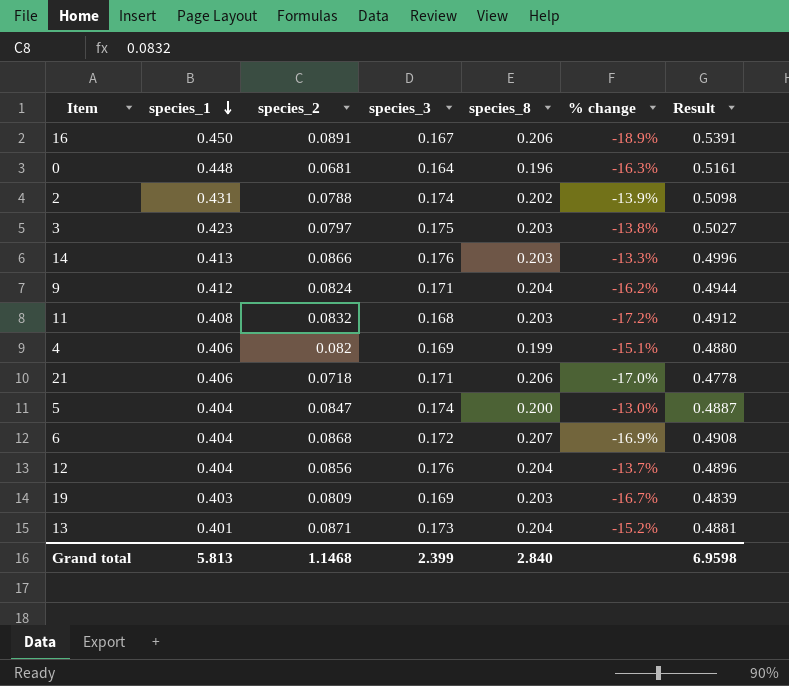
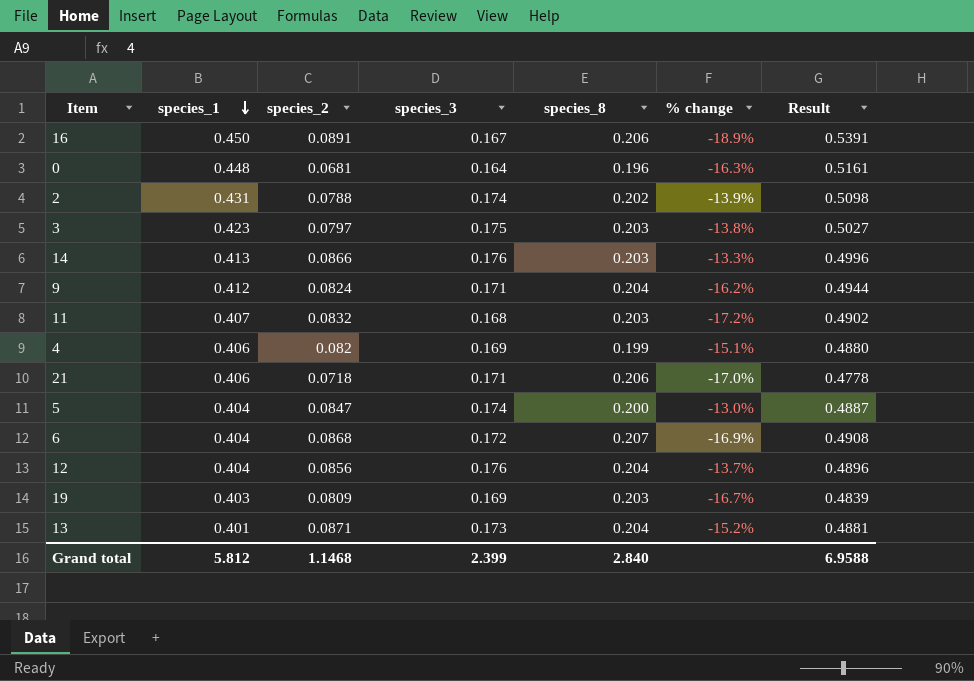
11 | species_1: 0.408 -> 0.407
11 | Result: 0.4912 -> 0.4902
Grand total | species_1: 5.813 -> 5.812
Grand total | Result: 6.9598 -> 6.9588

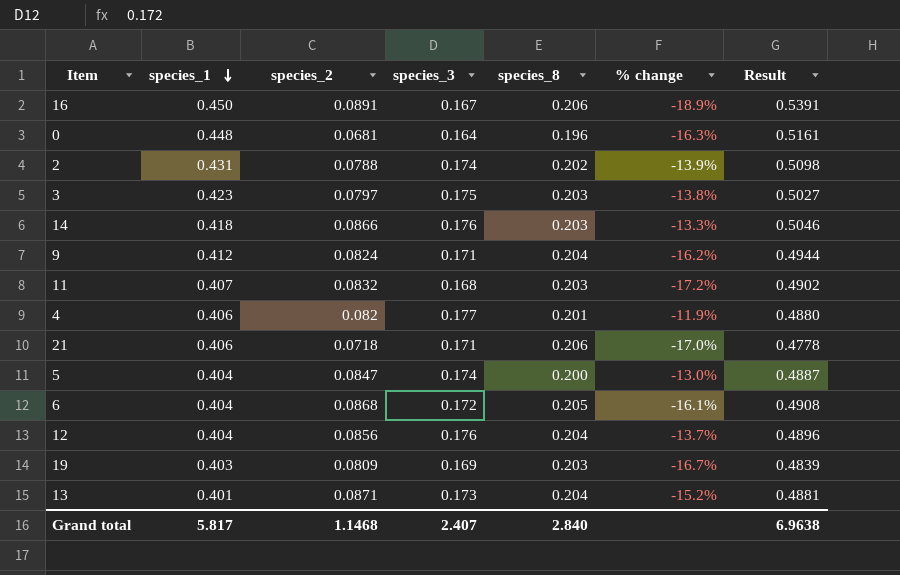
14 | species_1: 0.413 -> 0.418
14 | Result: 0.4996 -> 0.5046
4 | species_3: 0.169 -> 0.177
4 | species_8: 0.199 -> 0.201
4 | % change: -15.1% -> -11.9%
6 | species_8: 0.207 -> 0.205
6 | % change: -16.9% -> -16.1%
Grand total | species_1: 5.812 -> 5.817
Grand total | species_3: 2.399 -> 2.407
Grand total | Result: 6.9588 -> 6.9638

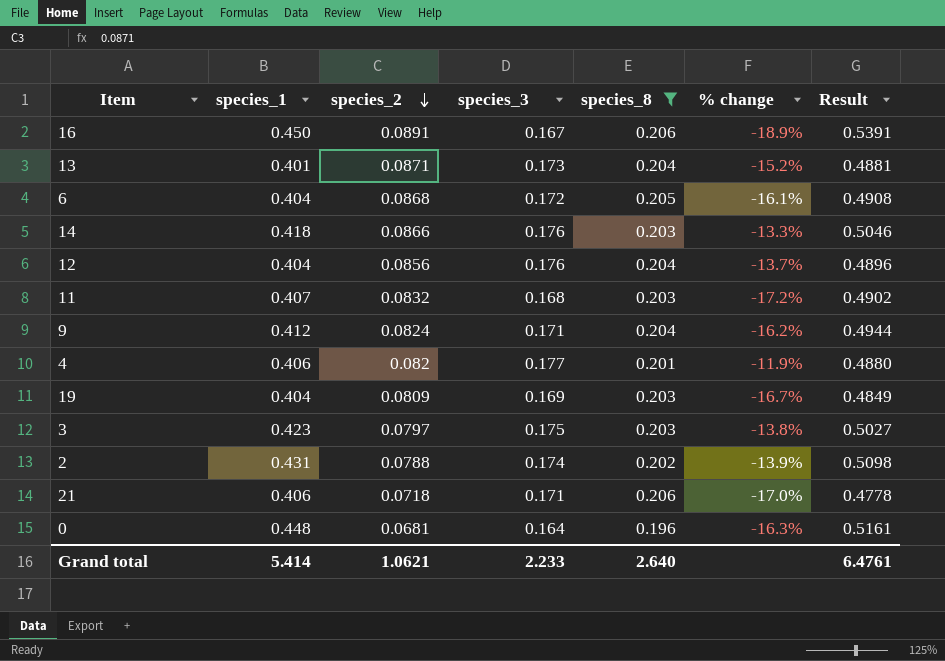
filter: none -> species_8 != 0.200
row order: species_1 descending -> species_2 descending
19 | species_1: 0.403 -> 0.404
19 | Result: 0.4839 -> 0.4849
Grand total | species_1: 5.817 -> 5.414
Grand total | species_2: 1.1468 -> 1.0621
Grand total | species_3: 2.407 -> 2.233
Grand total | species_8: 2.840 -> 2.640
Grand total | Result: 6.9638 -> 6.4761

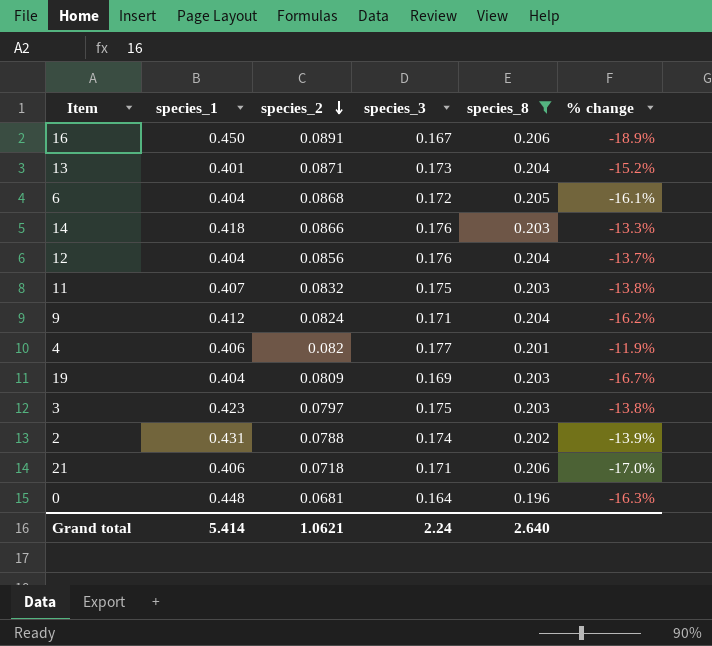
column Result | formula: [species_1] + [species_2] -> none
11 | species_3: 0.168 -> 0.175
11 | % change: -17.2% -> -13.8%
Grand total | species_3: 2.233 -> 2.24

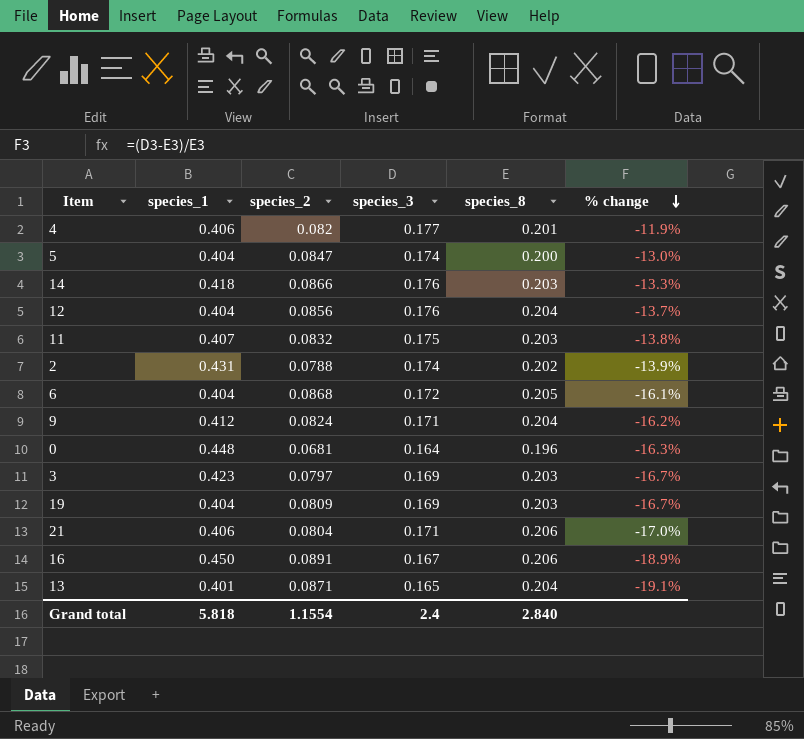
filter: species_8 != 0.200 -> none
row order: species_2 descending -> % change descending
3 | species_3: 0.175 -> 0.169
3 | % change: -13.8% -> -16.7%
21 | species_2: 0.0718 -> 0.0804
13 | species_3: 0.173 -> 0.165
13 | % change: -15.2% -> -19.1%
Grand total | species_1: 5.414 -> 5.818
Grand total | species_2: 1.0621 -> 1.1554
Grand total | species_3: 2.24 -> 2.4
Grand total | species_8: 2.640 -> 2.840

